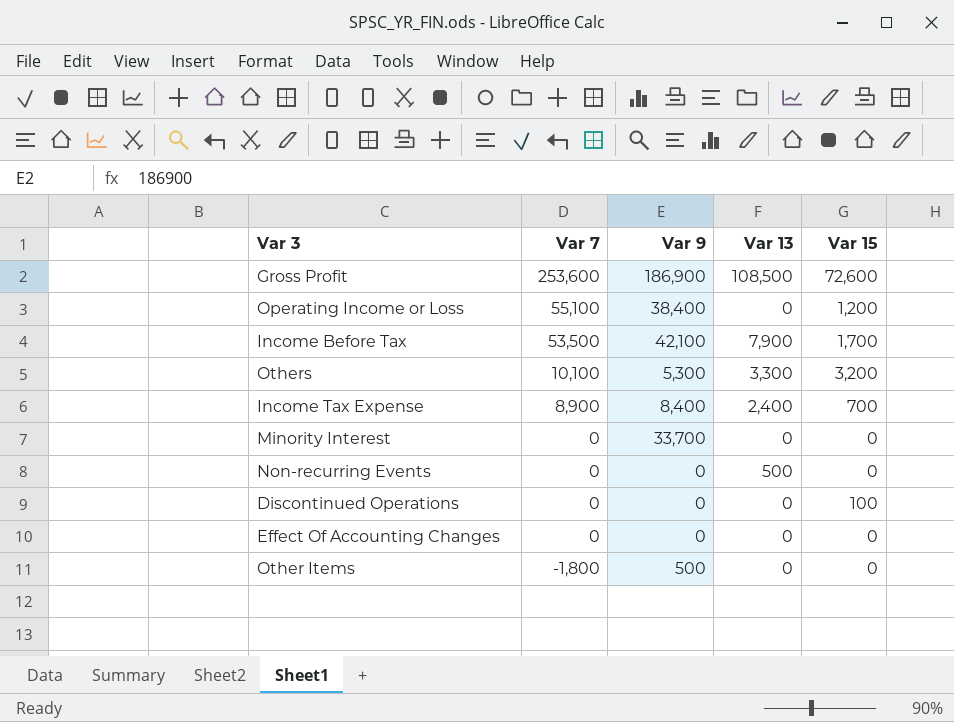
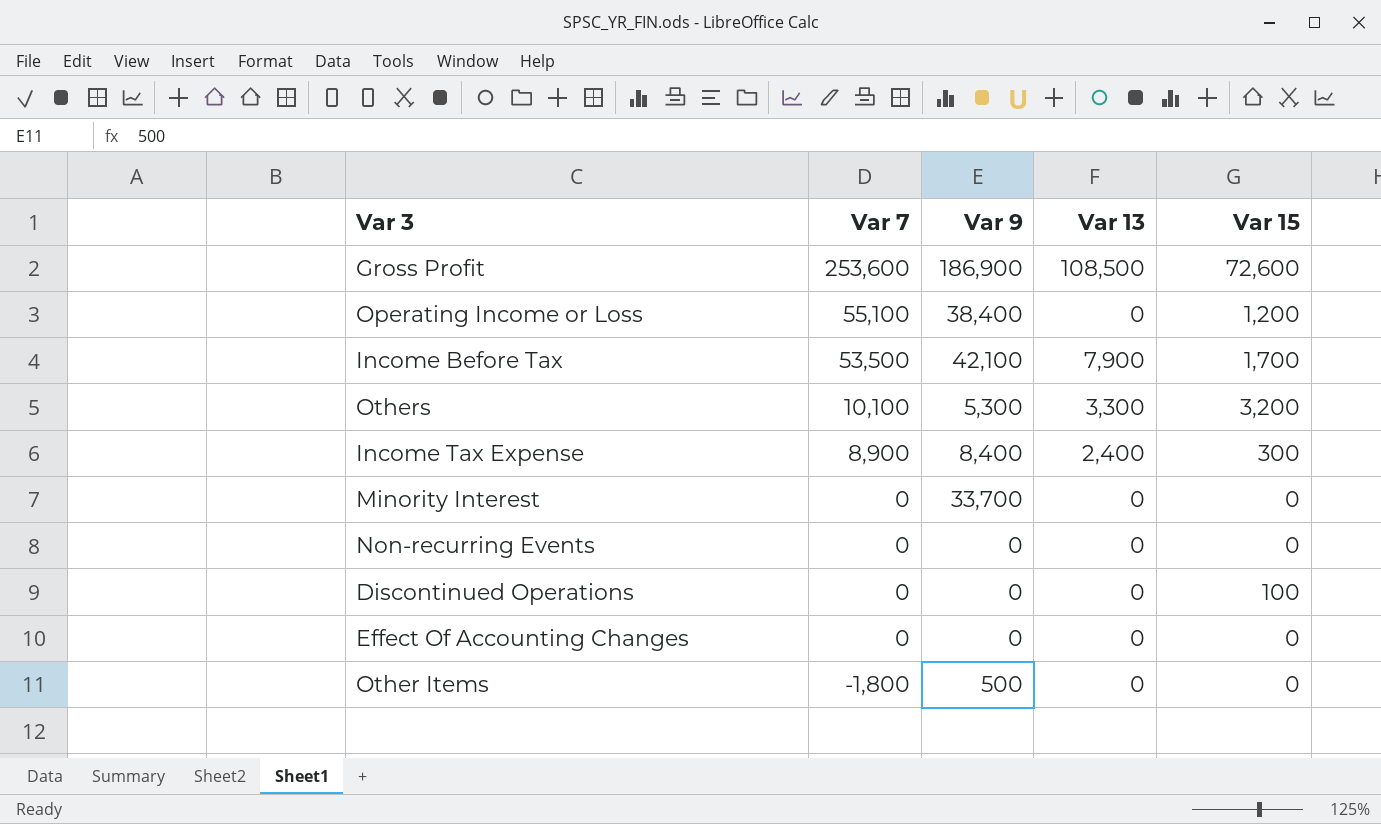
Income Tax Expense | Var 15: 700 -> 300
Non-recurring Events | Var 13: 500 -> 0

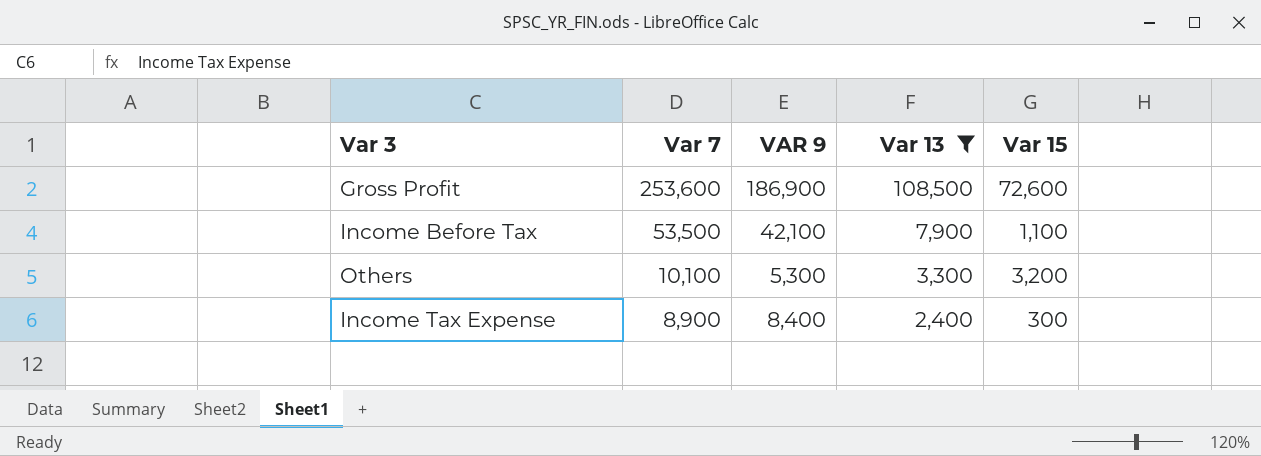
filter: none -> Var 13 != 0
column name: Var 9 -> VAR 9
Income Before Tax | Var 15: 1,700 -> 1,100

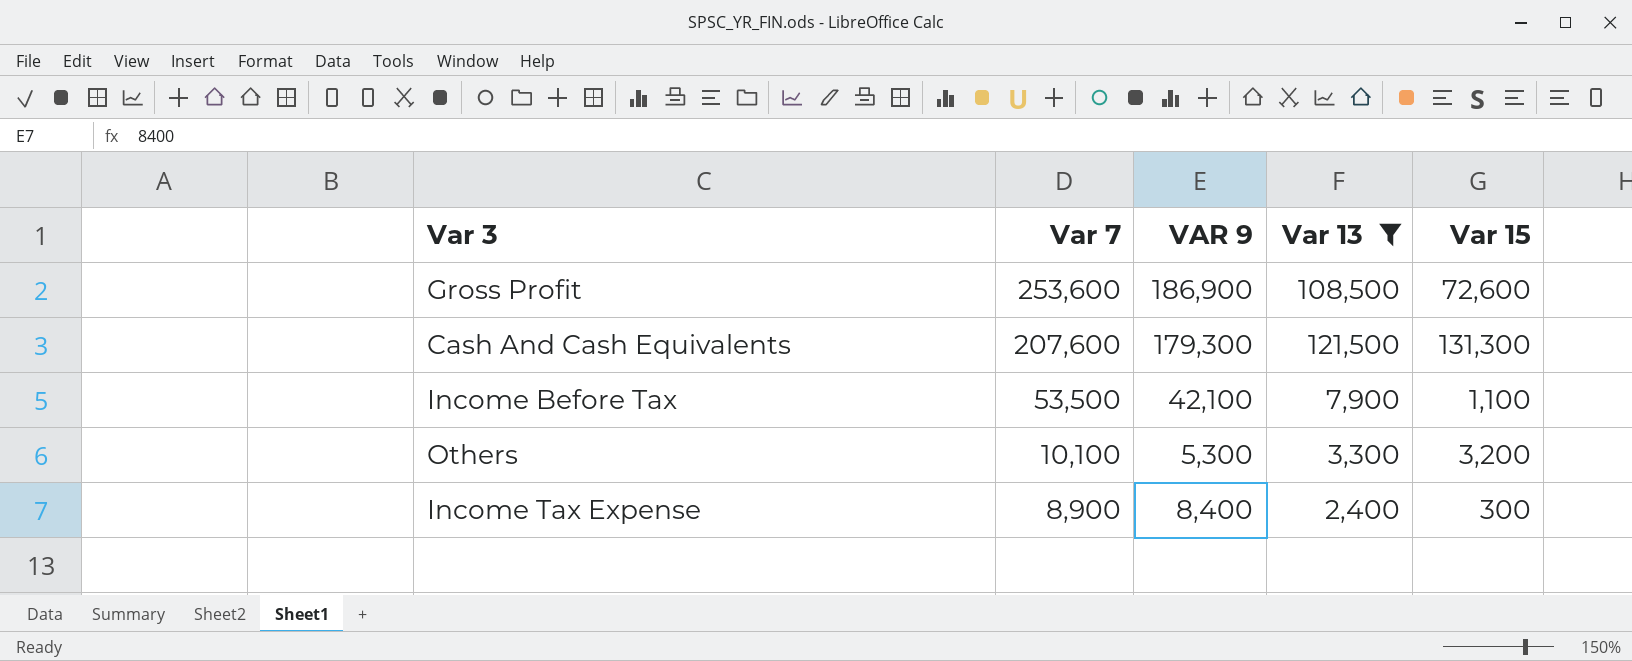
row Cash And Cash Equivalents: none -> 207,600 | 179,300 | 121,500 | 131,300

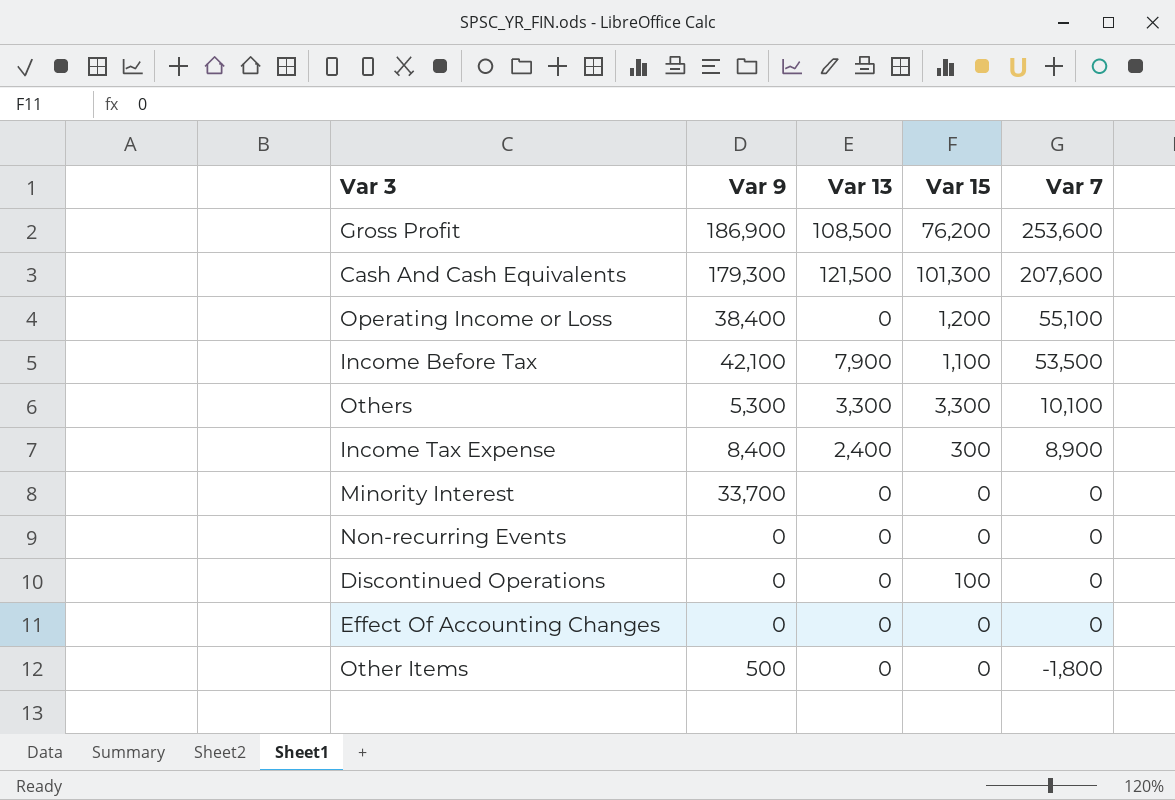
filter: Var 13 != 0 -> none
column name: VAR 9 -> Var 9
column Var 7 | position: 2 -> 5
Gross Profit | Var 15: 72,600 -> 76,200
Cash And Cash Equivalents | Var 15: 131,300 -> 101,300
Others | Var 15: 3,200 -> 3,300

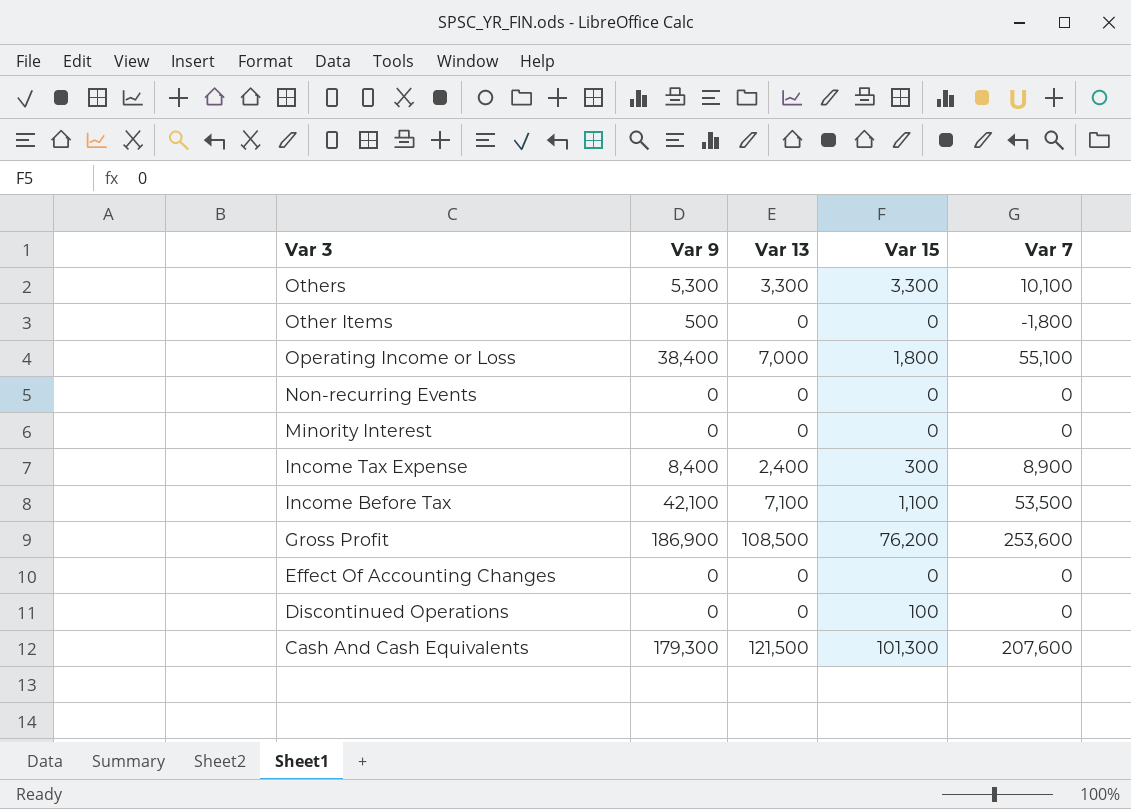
row order: Var 7 descending -> Var 3 descending
Operating Income or Loss | Var 13: 0 -> 7,000
Operating Income or Loss | Var 15: 1,200 -> 1,800
Minority Interest | Var 9: 33,700 -> 0
Income Before Tax | Var 13: 7,900 -> 7,100

